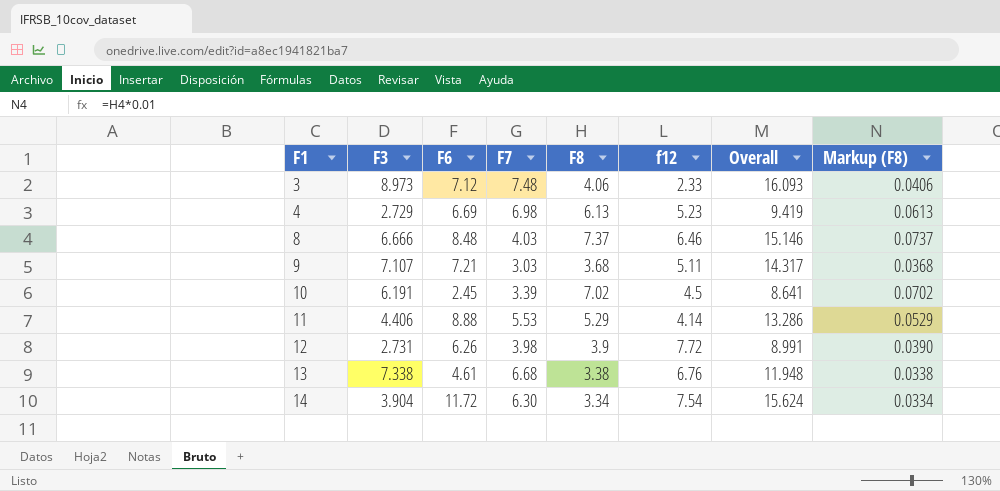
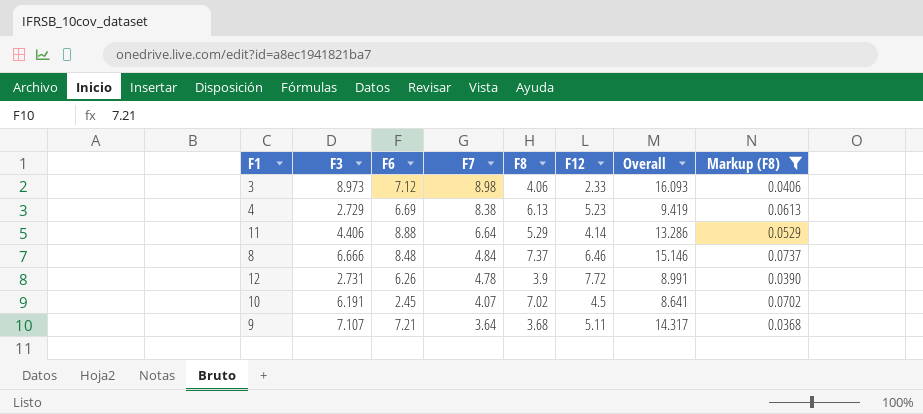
filter: none -> Markup (F8) >= 0.0368
row order: F1 ascending -> F7 descending
column name: f12 -> F12
3 | F7: 7.48 -> 8.98
4 | F7: 6.98 -> 8.38
11 | F7: 5.53 -> 6.64
8 | F7: 4.03 -> 4.84
12 | F7: 3.98 -> 4.78
10 | F7: 3.39 -> 4.07
9 | F7: 3.03 -> 3.64

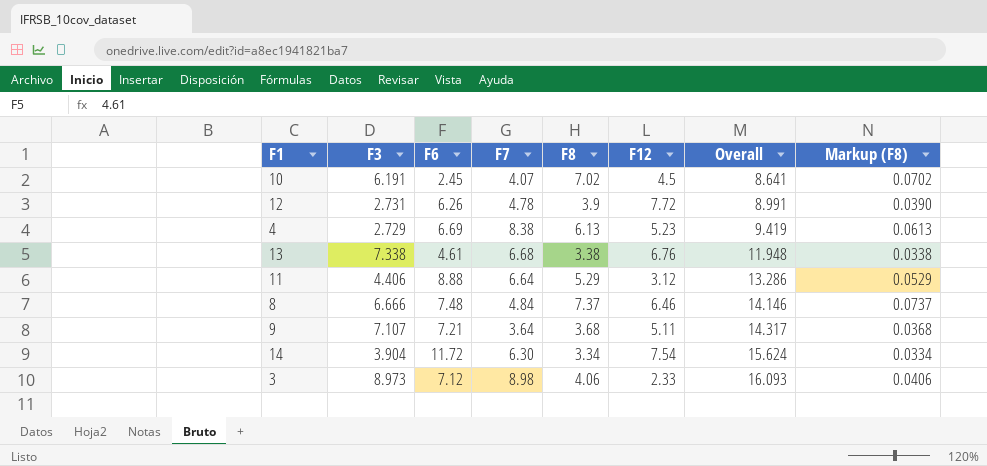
filter: Markup (F8) >= 0.0368 -> none
row order: F7 descending -> Overall ascending
11 | F12: 4.14 -> 3.12
8 | F6: 8.48 -> 7.48
8 | Overall: 15.146 -> 14.146

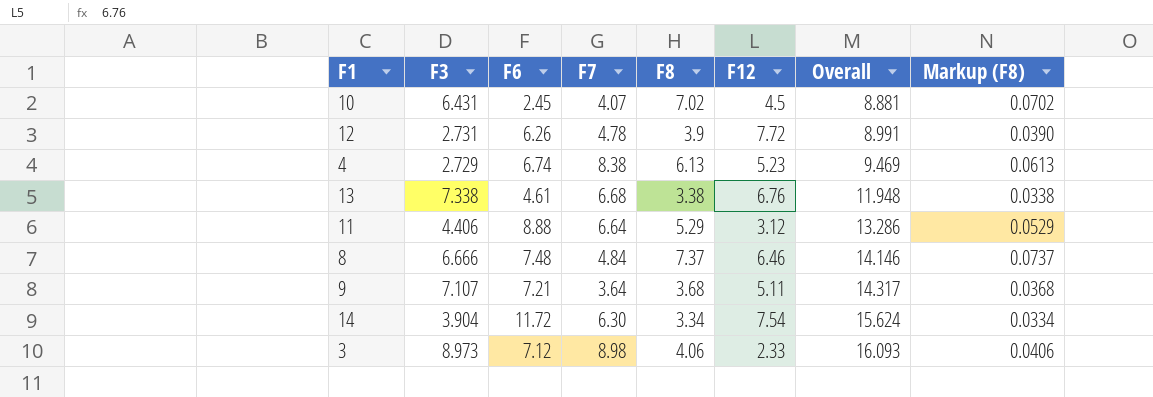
10 | F3: 6.191 -> 6.431
10 | Overall: 8.641 -> 8.881
4 | F6: 6.69 -> 6.74
4 | Overall: 9.419 -> 9.469

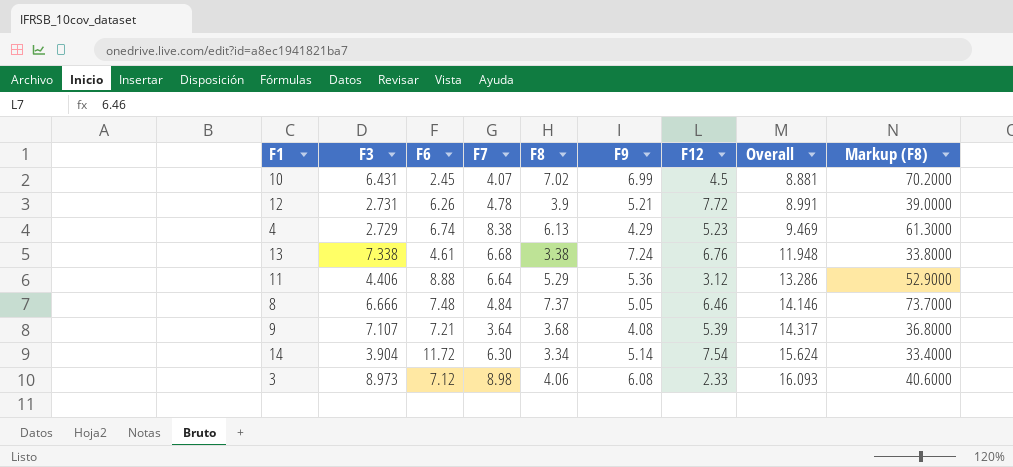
column F9 | position: none -> 6
column Markup (F8) | formula: [F8] * 0.01 -> [F8] * 10
9 | F12: 5.11 -> 5.39

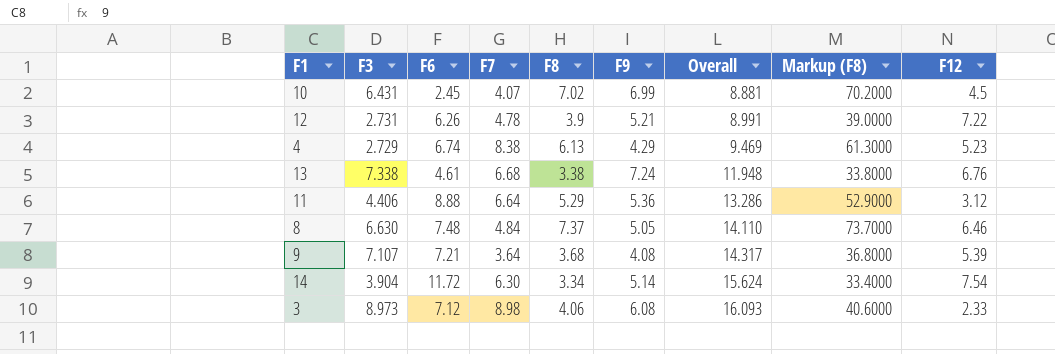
column F12 | position: 7 -> 9
12 | F12: 7.72 -> 7.22
8 | F3: 6.666 -> 6.630
8 | Overall: 14.146 -> 14.110

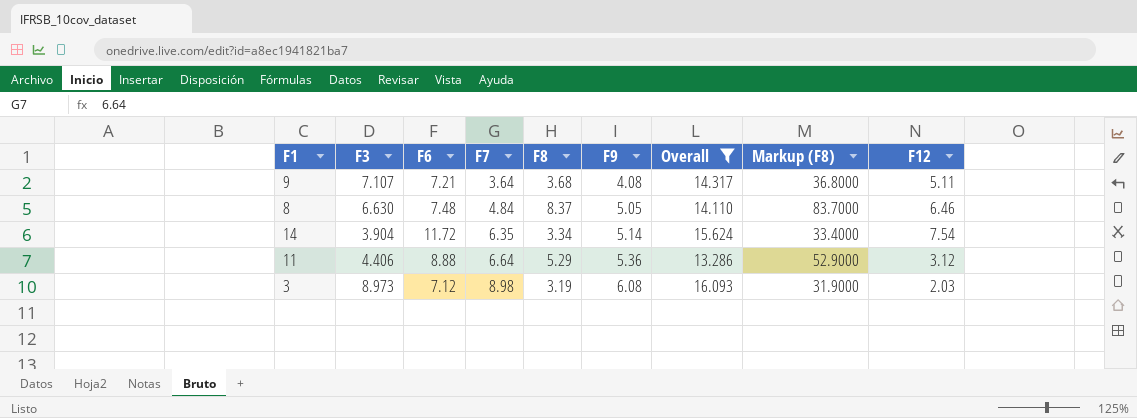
filter: none -> Overall >= 13.286
row order: Overall ascending -> F7 ascending
9 | F12: 5.39 -> 5.11
8 | F8: 7.37 -> 8.37
8 | Markup (F8): 73.7000 -> 83.7000
14 | F7: 6.30 -> 6.35
3 | F8: 4.06 -> 3.19
3 | Markup (F8): 40.6000 -> 31.9000
3 | F12: 2.33 -> 2.03

